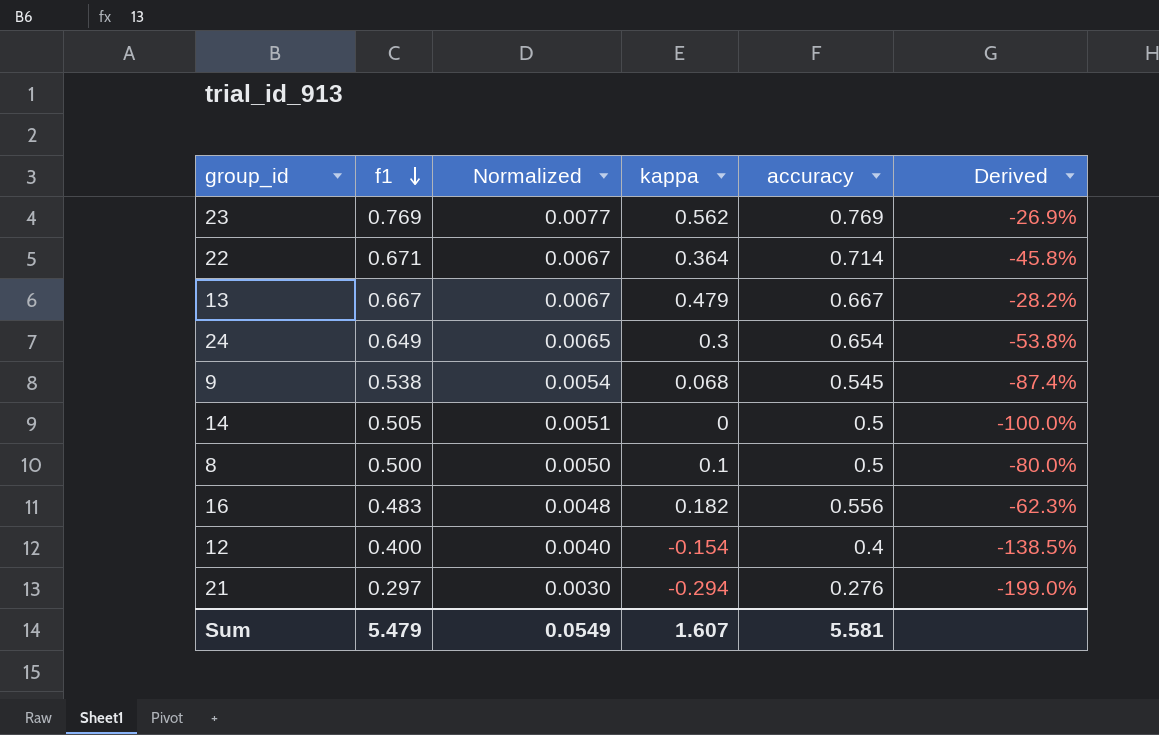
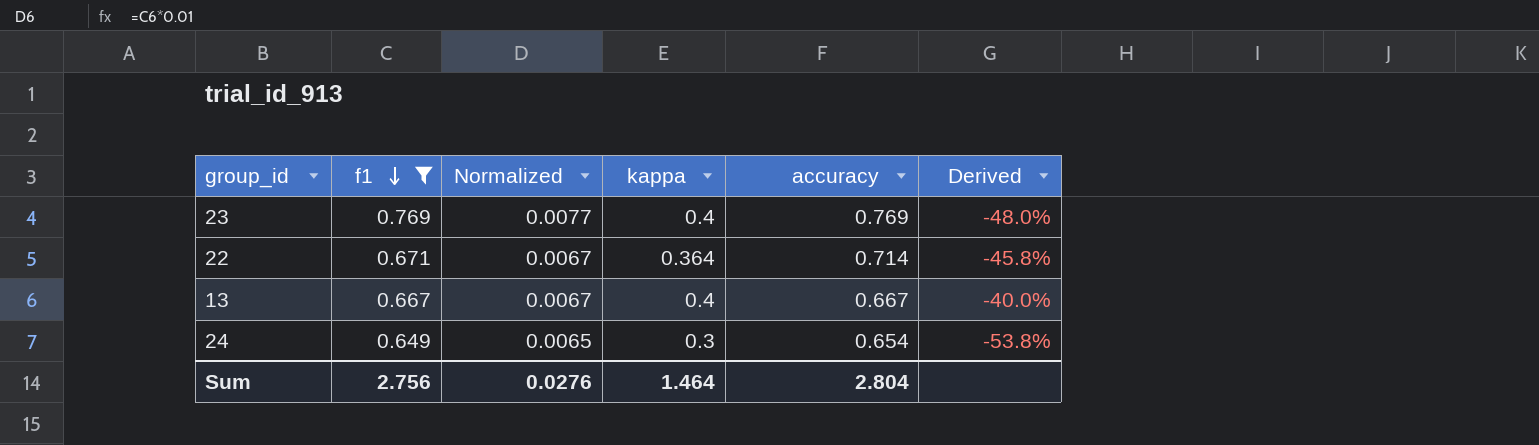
filter: none -> f1 >= 0.649
23 | kappa: 0.562 -> 0.4
23 | Derived: -26.9% -> -48.0%
13 | kappa: 0.479 -> 0.4
13 | Derived: -28.2% -> -40.0%
Sum | f1: 5.479 -> 2.756
Sum | Normalized: 0.0549 -> 0.0276
Sum | kappa: 1.607 -> 1.464
Sum | accuracy: 5.581 -> 2.804

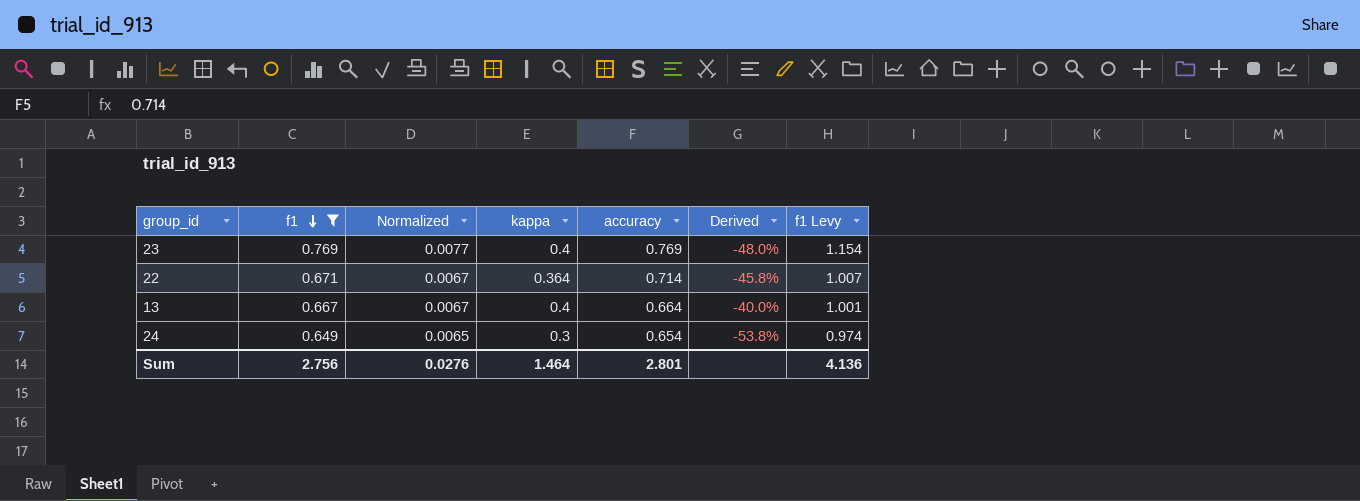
column f1 Levy | formula: none -> [f1] * 1.5
13 | accuracy: 0.667 -> 0.664
Sum | accuracy: 2.804 -> 2.801

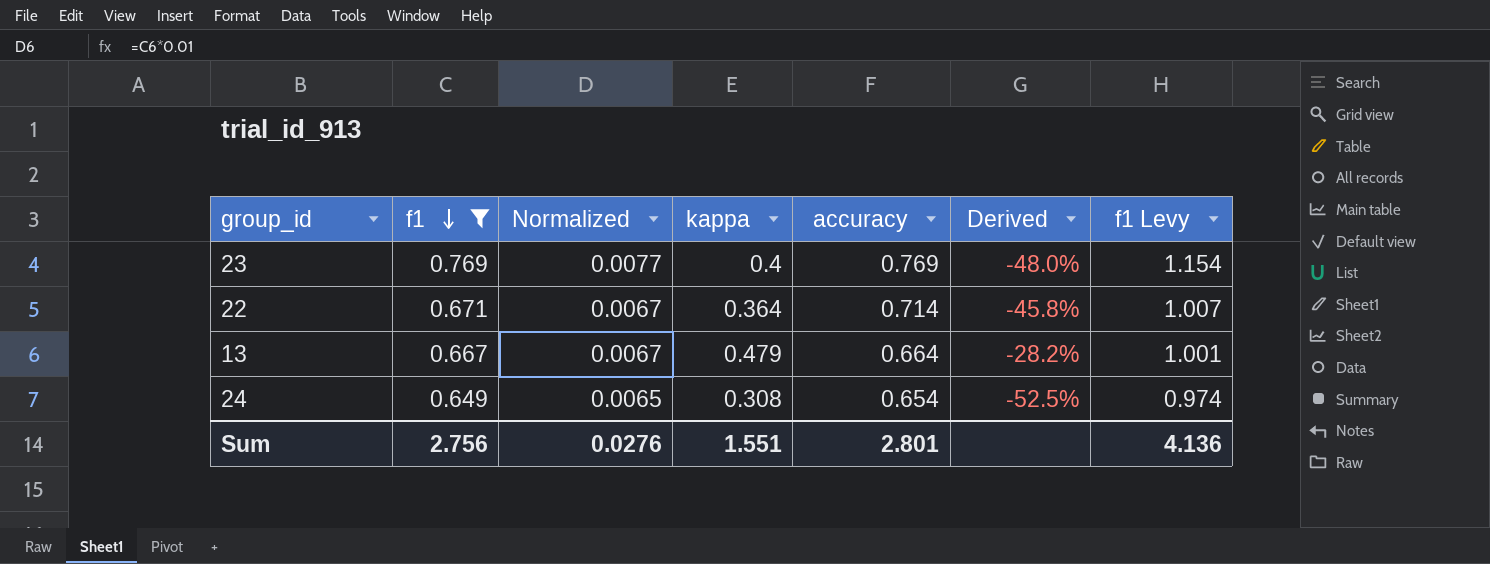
13 | kappa: 0.4 -> 0.479
13 | Derived: -40.0% -> -28.2%
24 | kappa: 0.3 -> 0.308
24 | Derived: -53.8% -> -52.5%
Sum | kappa: 1.464 -> 1.551

